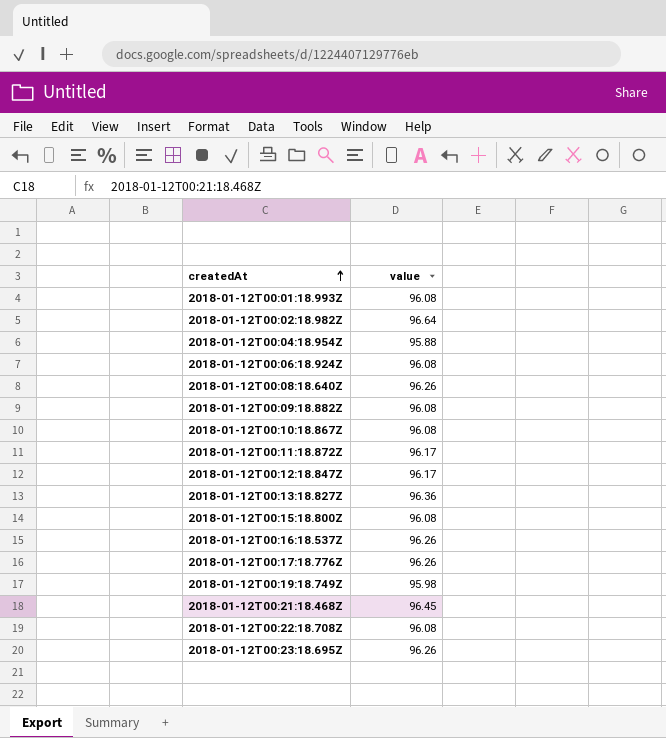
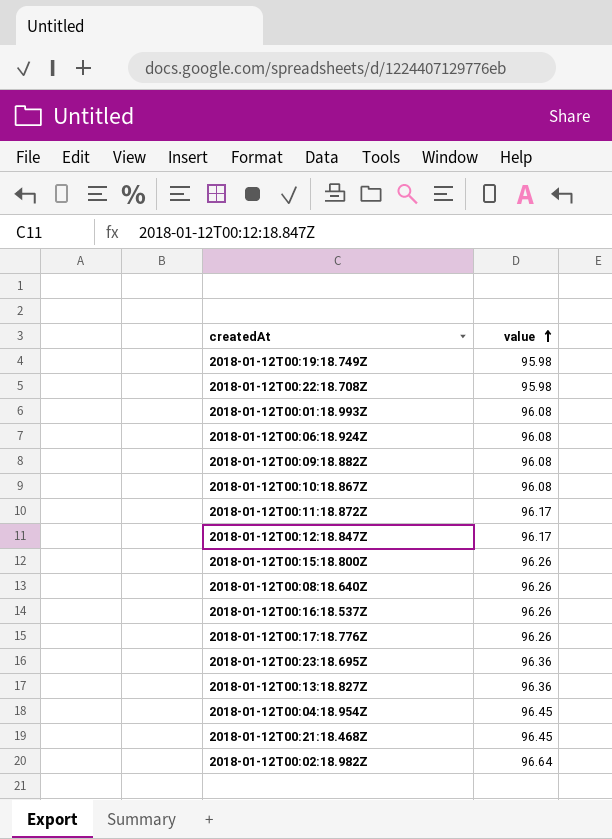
row order: createdAt ascending -> value ascending
2018-01-12T00:22:18.708Z | value: 96.08 -> 95.98
2018-01-12T00:15:18.800Z | value: 96.08 -> 96.26
2018-01-12T00:23:18.695Z | value: 96.26 -> 96.36
2018-01-12T00:04:18.954Z | value: 95.88 -> 96.45

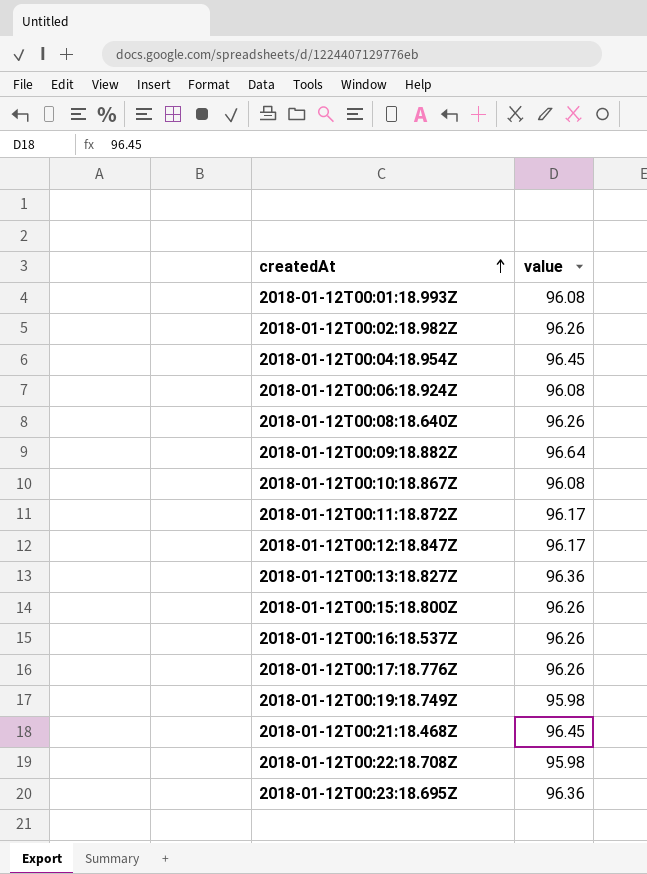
row order: value ascending -> createdAt ascending
2018-01-12T00:02:18.982Z | value: 96.64 -> 96.26
2018-01-12T00:09:18.882Z | value: 96.08 -> 96.64

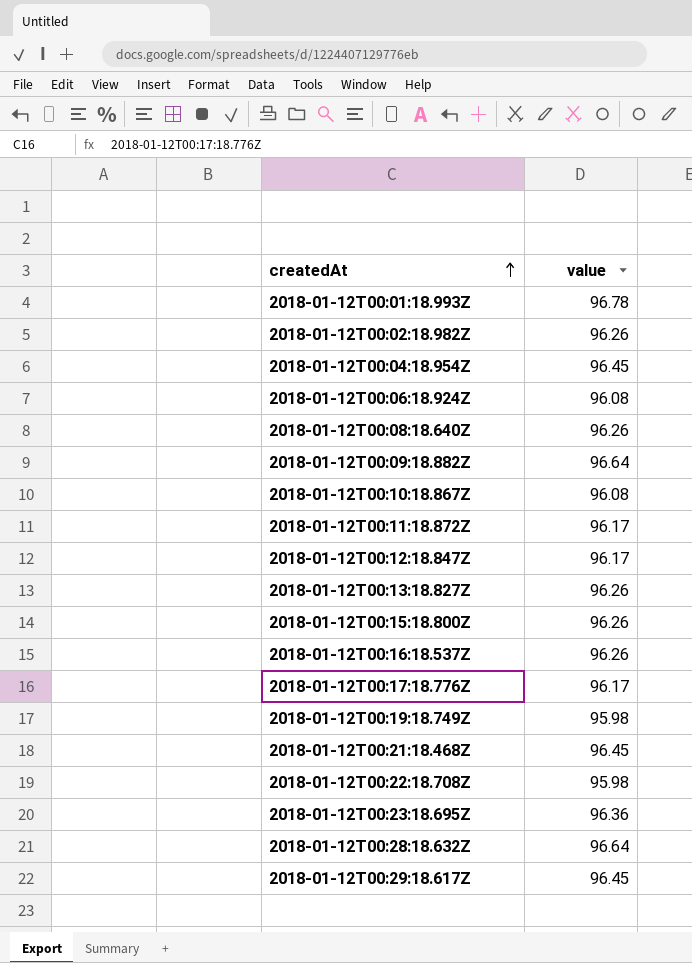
2018-01-12T00:01:18.993Z | value: 96.08 -> 96.78
2018-01-12T00:13:18.827Z | value: 96.36 -> 96.26
2018-01-12T00:17:18.776Z | value: 96.26 -> 96.17
row 2018-01-12T00:28:18.632Z: none -> 96.64
row 2018-01-12T00:29:18.617Z: none -> 96.45

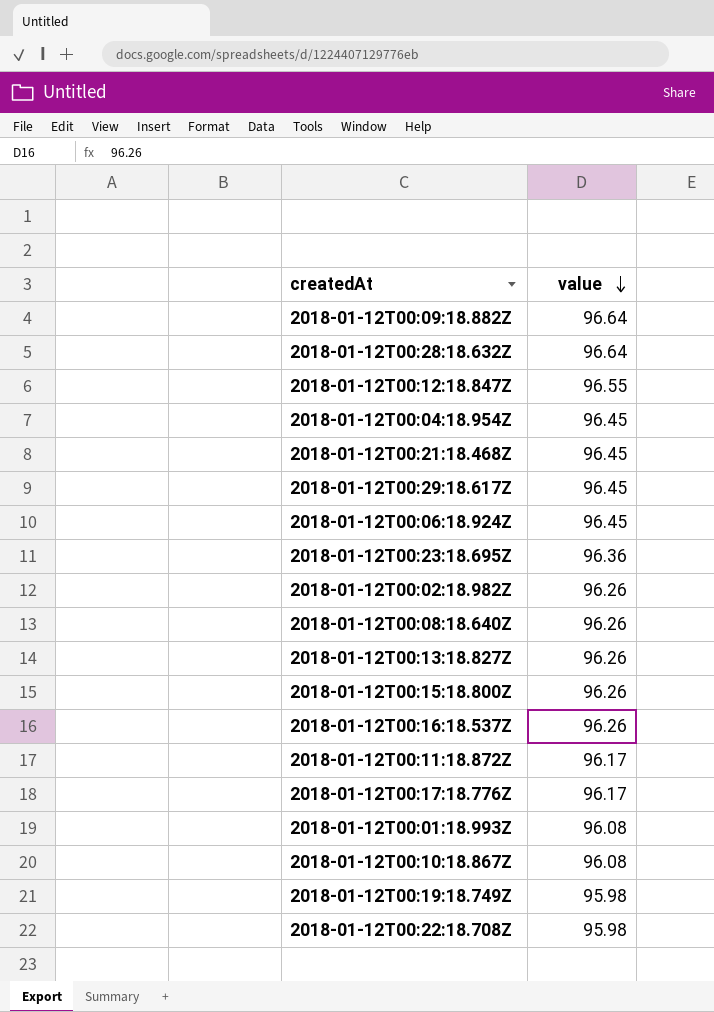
row order: createdAt ascending -> value descending
2018-01-12T00:12:18.847Z | value: 96.17 -> 96.55
2018-01-12T00:06:18.924Z | value: 96.08 -> 96.45
2018-01-12T00:01:18.993Z | value: 96.78 -> 96.08

